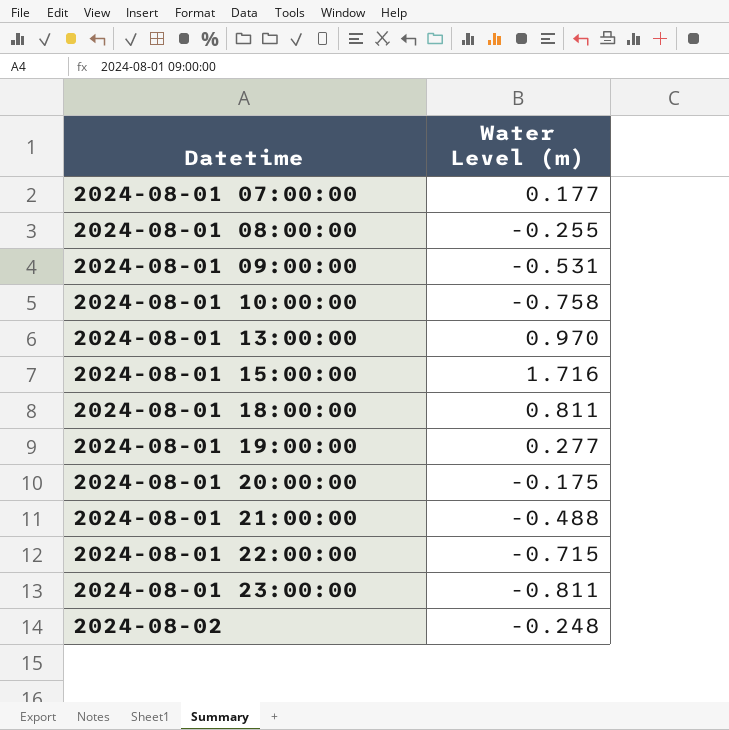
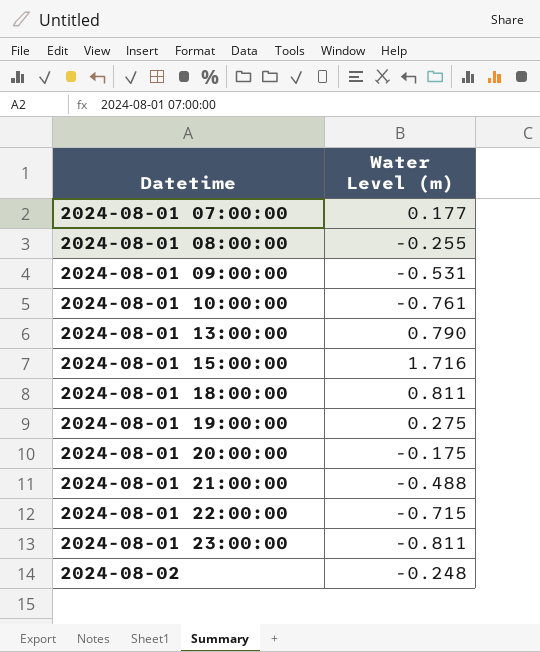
2024-08-01 10:00:00 | Water Level (m): -0.758 -> -0.761
2024-08-01 13:00:00 | Water Level (m): 0.970 -> 0.790
2024-08-01 19:00:00 | Water Level (m): 0.277 -> 0.275

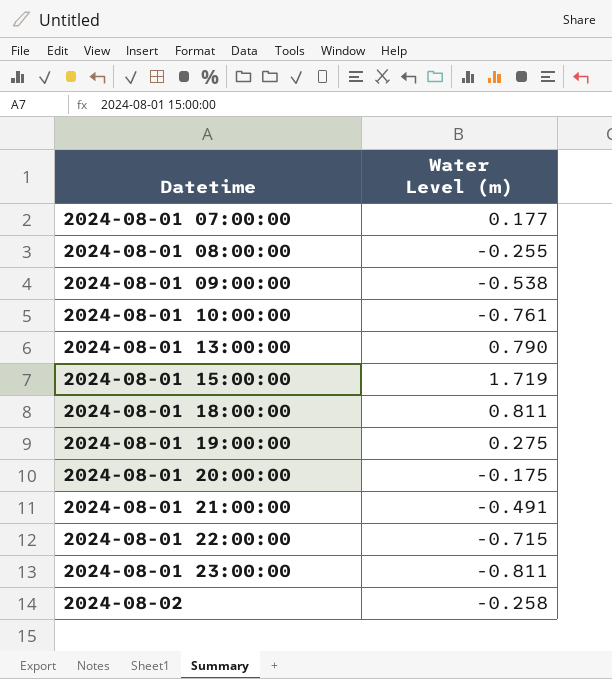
2024-08-01 09:00:00 | Water Level (m): -0.531 -> -0.538
2024-08-01 15:00:00 | Water Level (m): 1.716 -> 1.719
2024-08-01 21:00:00 | Water Level (m): -0.488 -> -0.491
2024-08-02 | Water Level (m): -0.248 -> -0.258

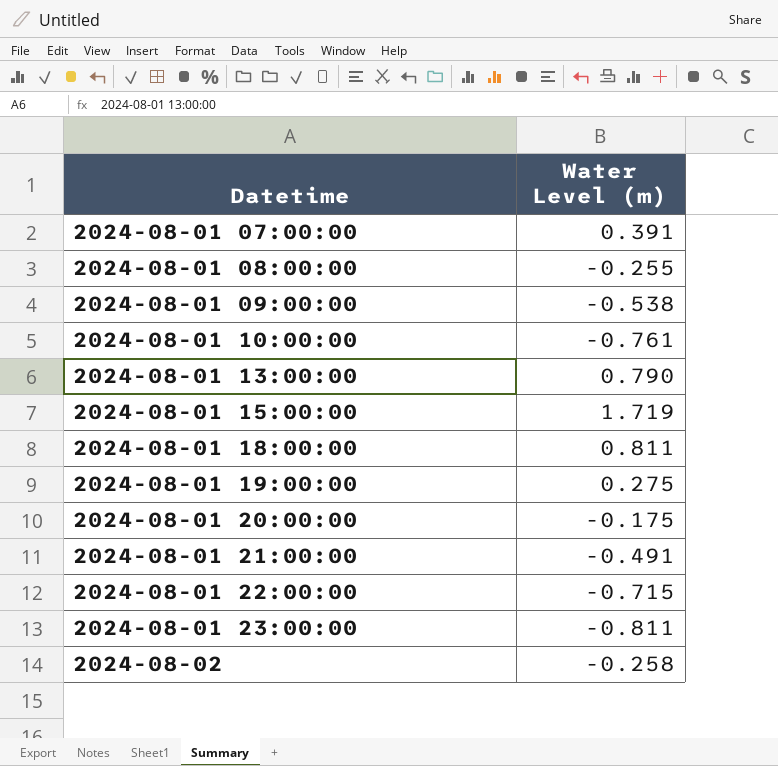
2024-08-01 07:00:00 | Water Level (m): 0.177 -> 0.391

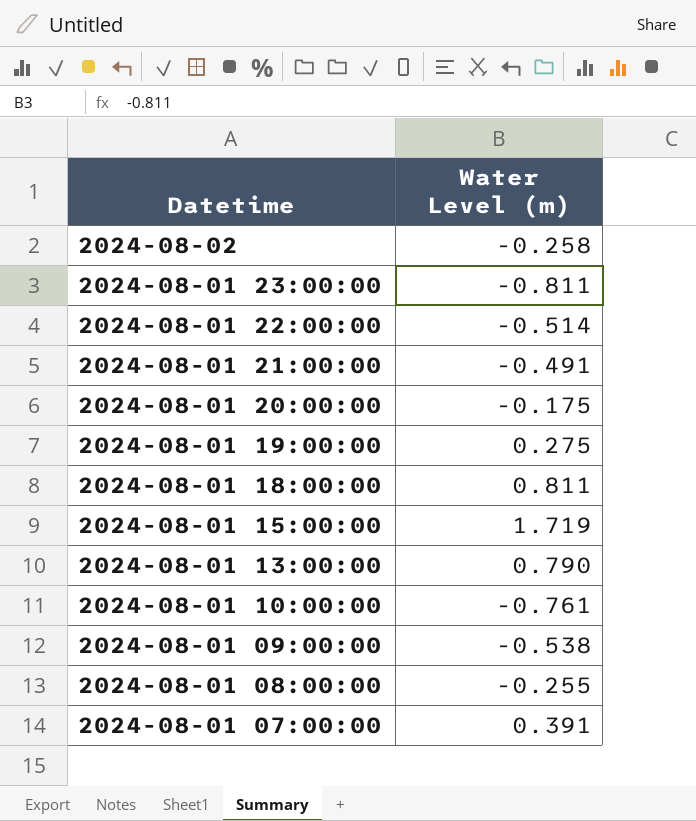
row order: Datetime ascending -> Datetime descending
2024-08-01 22:00:00 | Water Level (m): -0.715 -> -0.514

